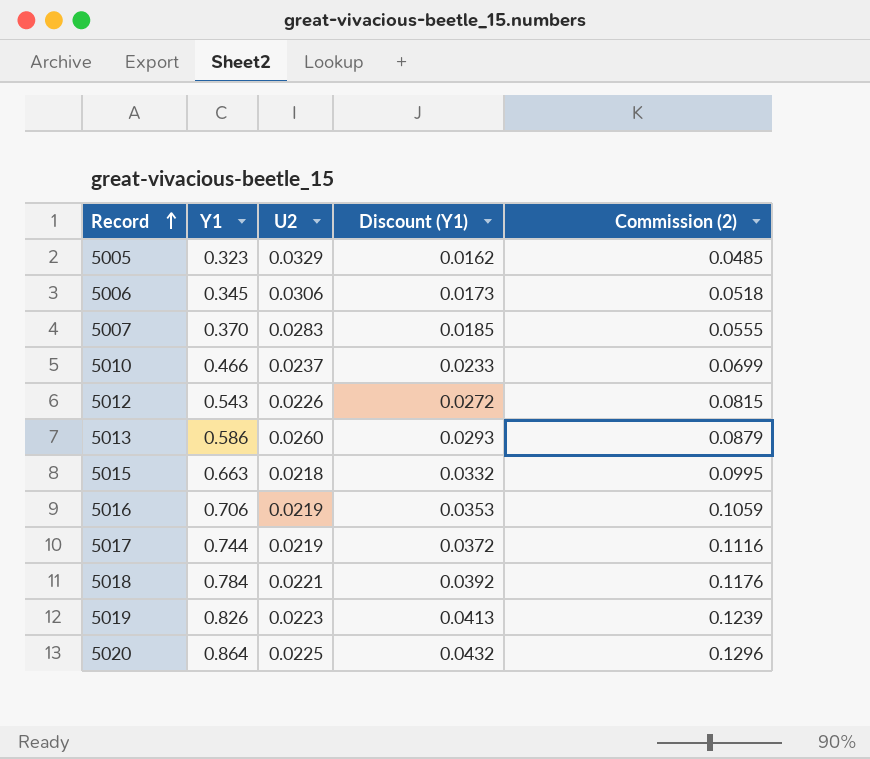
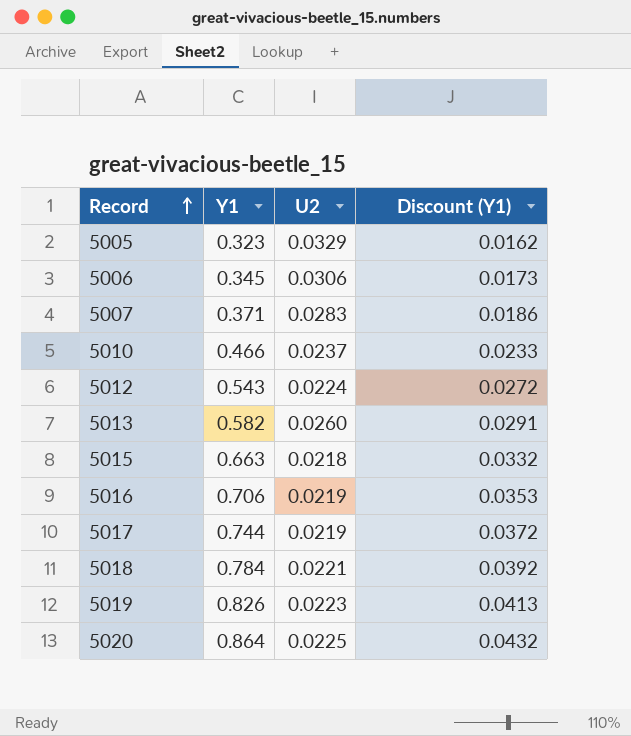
column Commission (2) | formula: [Y1] * 0.15 -> none
5007 | Y1: 0.370 -> 0.371
5007 | Discount (Y1): 0.0185 -> 0.0186
5012 | U2: 0.0226 -> 0.0224
5013 | Y1: 0.586 -> 0.582
5013 | Discount (Y1): 0.0293 -> 0.0291

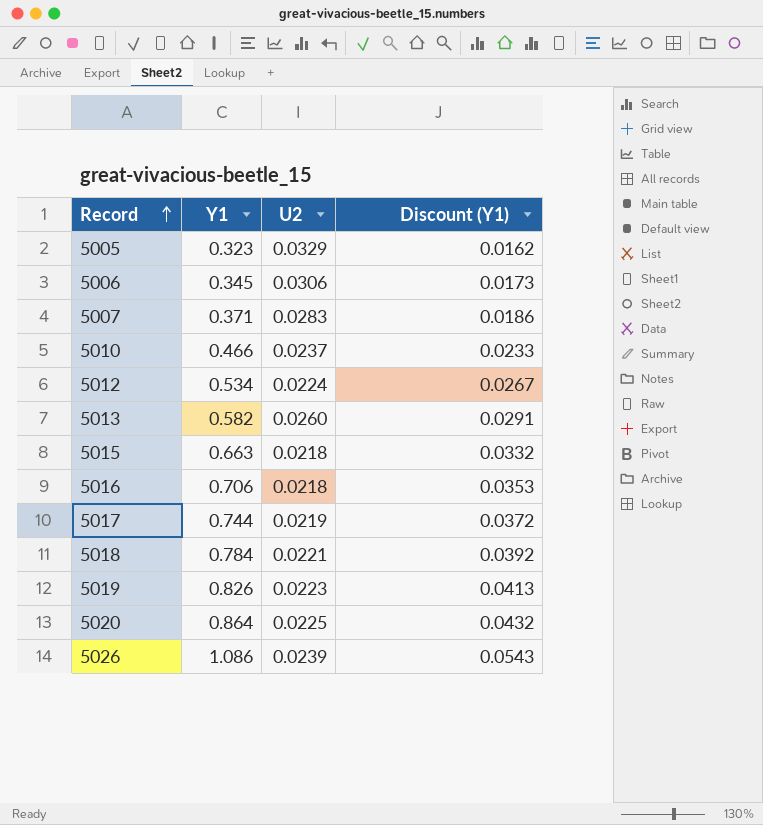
5012 | Y1: 0.543 -> 0.534
5012 | Discount (Y1): 0.0272 -> 0.0267
5016 | U2: 0.0219 -> 0.0218
row 5026: none -> 1.086 | 0.0239 | 0.0543

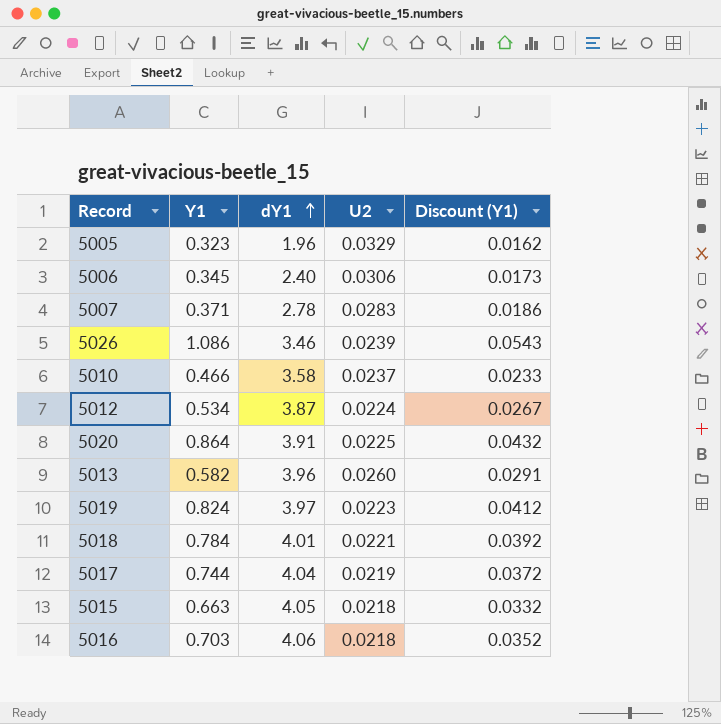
row order: Record ascending -> dY1 ascending
column dY1 | position: none -> 3
5019 | Y1: 0.826 -> 0.824
5019 | Discount (Y1): 0.0413 -> 0.0412
5016 | Y1: 0.706 -> 0.703
5016 | Discount (Y1): 0.0353 -> 0.0352

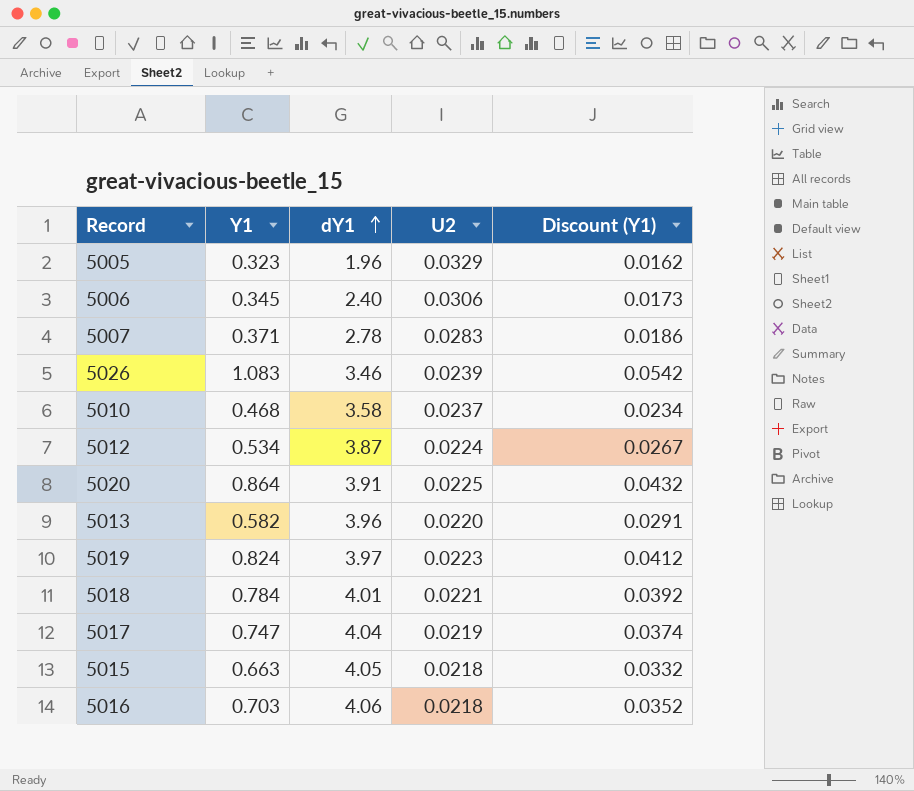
5026 | Y1: 1.086 -> 1.083
5026 | Discount (Y1): 0.0543 -> 0.0542
5010 | Y1: 0.466 -> 0.468
5010 | Discount (Y1): 0.0233 -> 0.0234
5013 | U2: 0.0260 -> 0.0220
5017 | Y1: 0.744 -> 0.747
5017 | Discount (Y1): 0.0372 -> 0.0374

